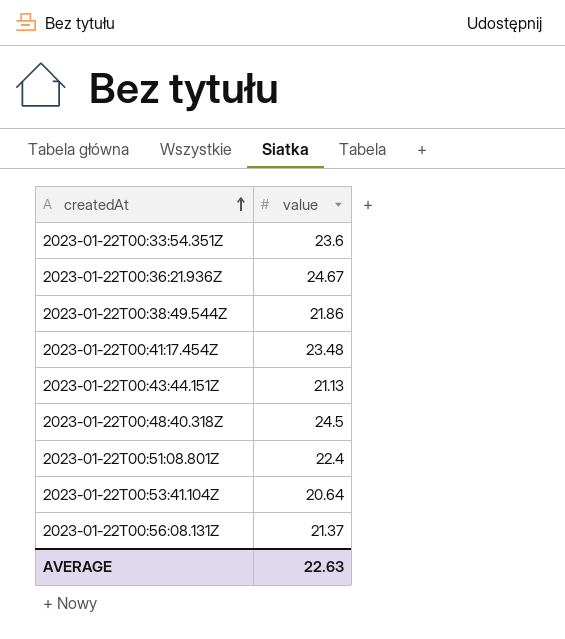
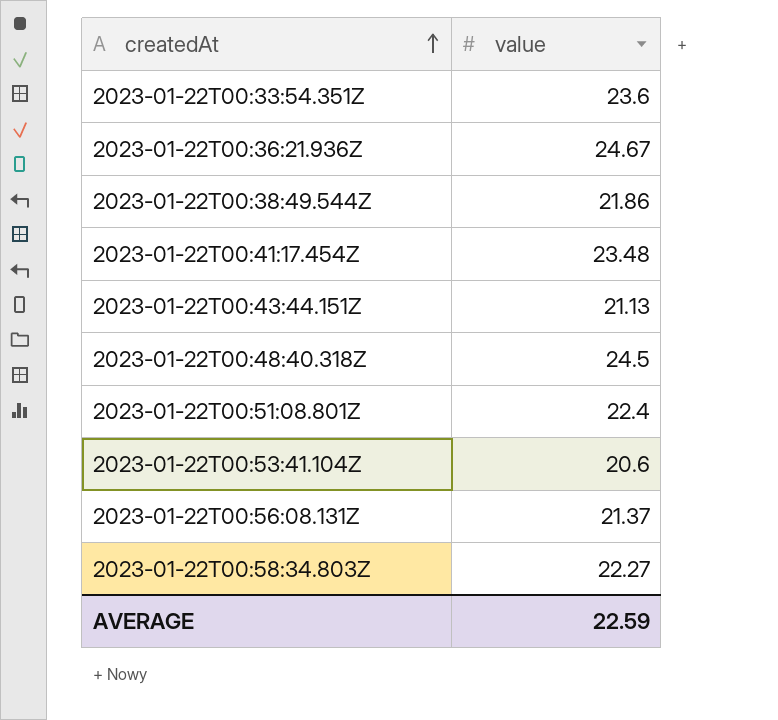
2023-01-22T00:53:41.104Z | value: 20.64 -> 20.6
row 2023-01-22T00:58:34.803Z: none -> 22.27
AVERAGE | value: 22.63 -> 22.59

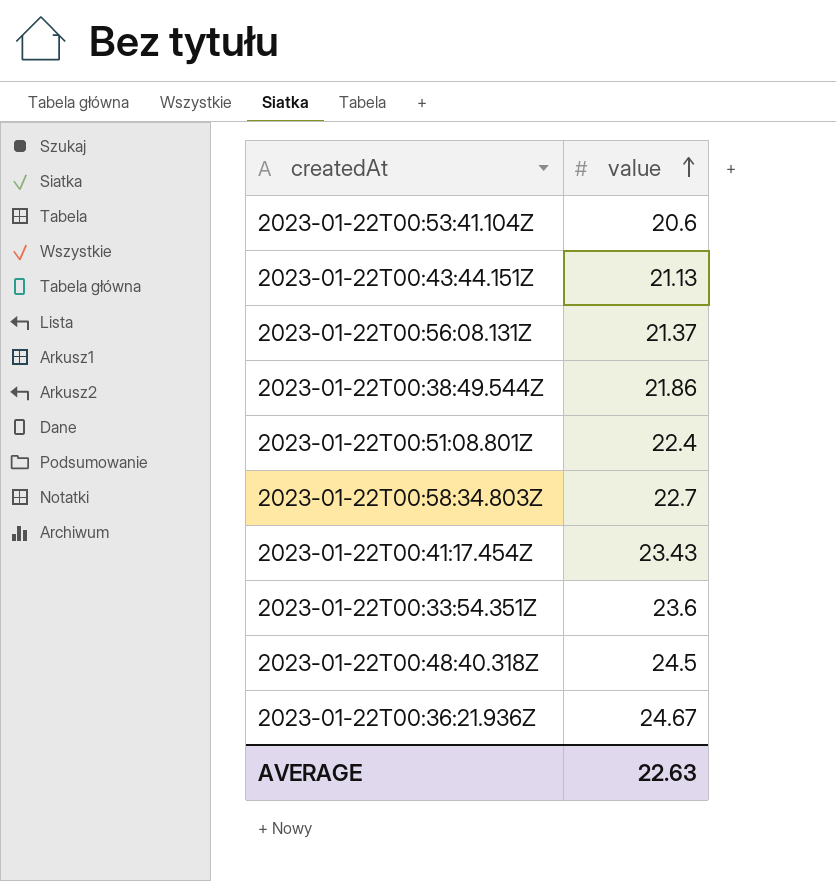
row order: createdAt ascending -> value ascending
2023-01-22T00:58:34.803Z | value: 22.27 -> 22.7
2023-01-22T00:41:17.454Z | value: 23.48 -> 23.43
AVERAGE | value: 22.59 -> 22.63

